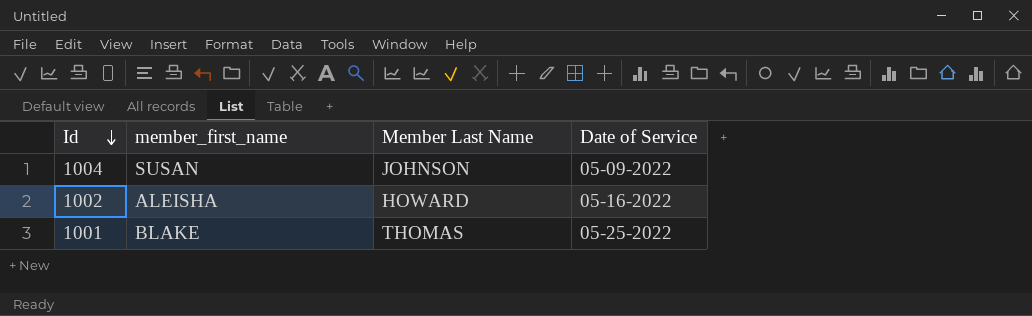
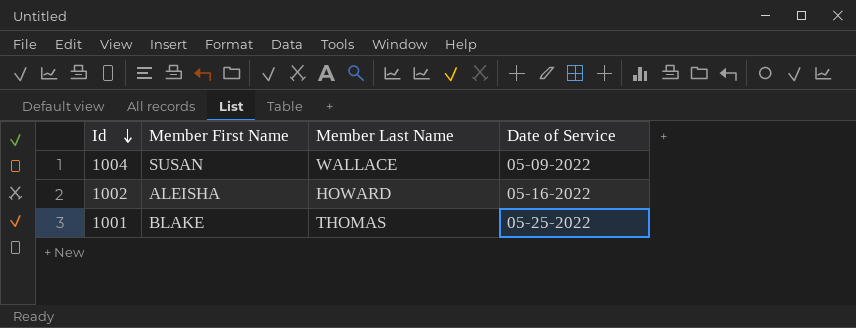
column name: member_first_name -> Member First Name
1004 | Member Last Name: JOHNSON -> WALLACE

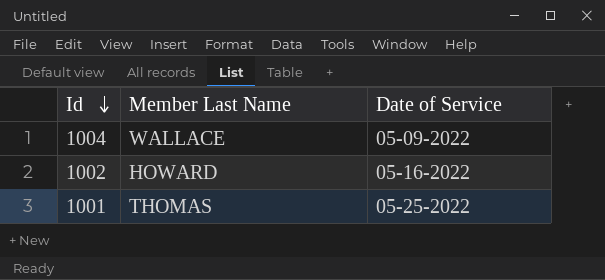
column Member First Name | position: 2 -> none

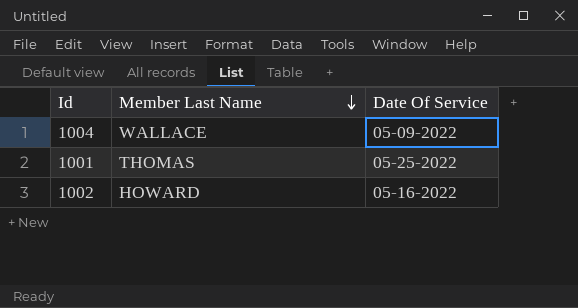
row order: Id descending -> Member Last Name descending
column name: Date of Service -> Date Of Service

